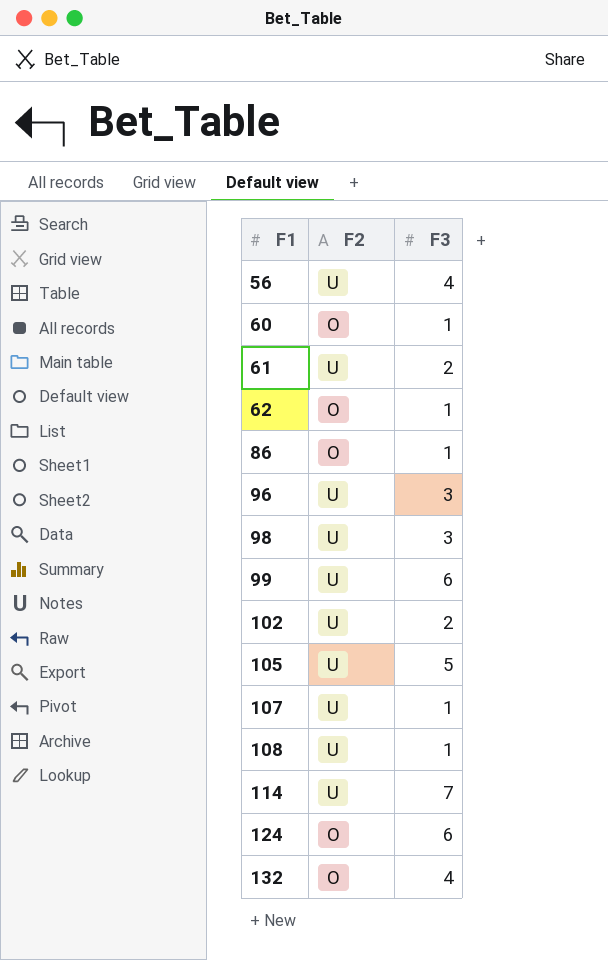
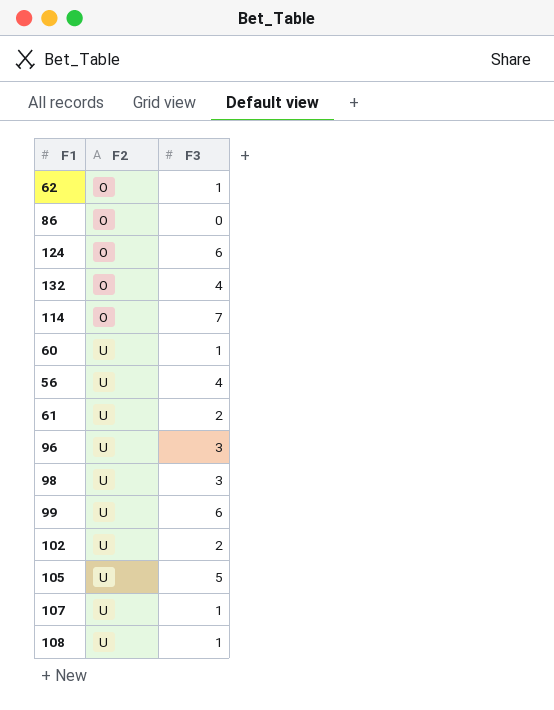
row order: F1 ascending -> F2 ascending
86 | F3: 1 -> 0
114 | F2: U -> O
60 | F2: O -> U

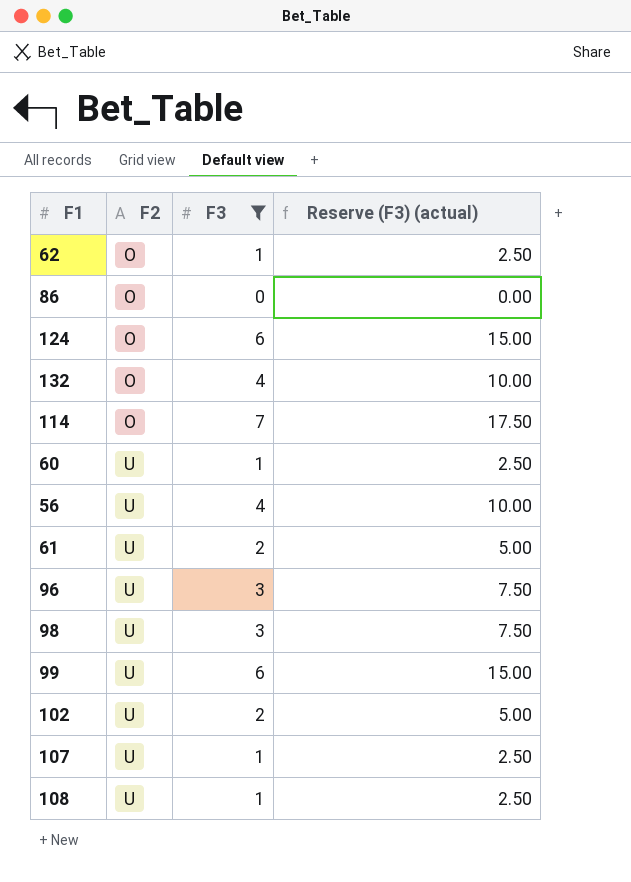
filter: none -> F3 != 5
column Reserve (F3) (actual) | formula: none -> [F3] * 2.5

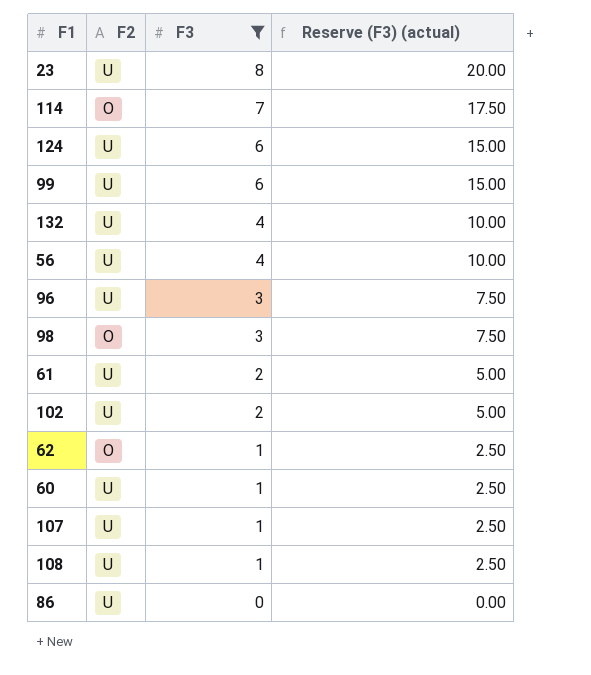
row order: F2 ascending -> F3 descending
row 23: none -> U | 8 | 20.00
124 | F2: O -> U
132 | F2: O -> U
98 | F2: U -> O
86 | F2: O -> U

